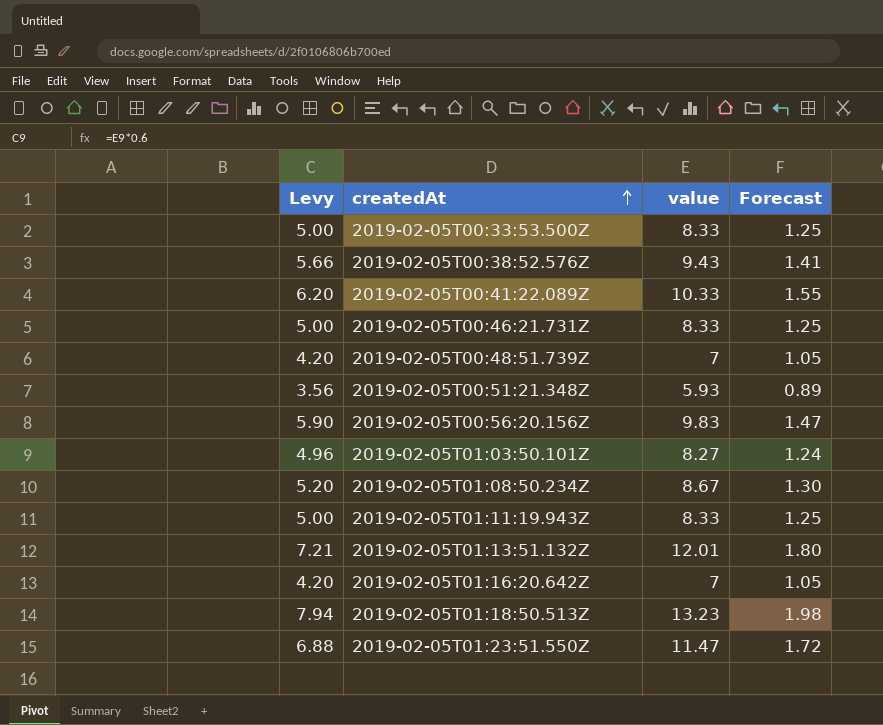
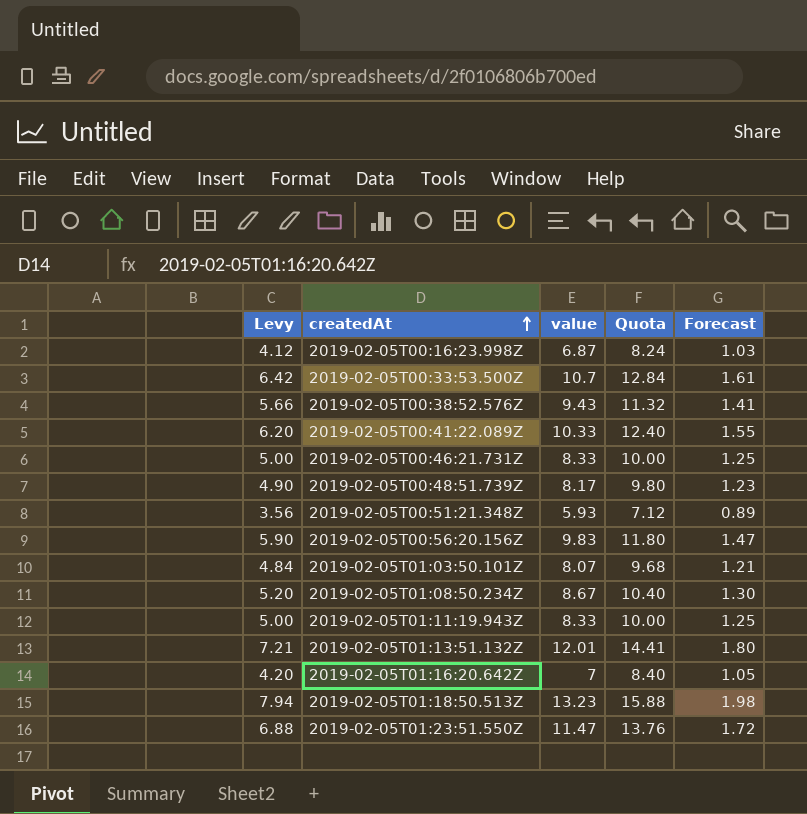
column Quota | formula: none -> [value] * 1.2
row 2019-02-05T00:16:23.998Z: none -> 4.12 | 6.87 | 8.24 | 1.03
2019-02-05T00:33:53.500Z | Levy: 5.00 -> 6.42
2019-02-05T00:33:53.500Z | value: 8.33 -> 10.7
2019-02-05T00:33:53.500Z | Forecast: 1.25 -> 1.61
2019-02-05T00:48:51.739Z | Levy: 4.20 -> 4.90
2019-02-05T00:48:51.739Z | value: 7 -> 8.17
2019-02-05T00:48:51.739Z | Forecast: 1.05 -> 1.23
2019-02-05T01:03:50.101Z | Levy: 4.96 -> 4.84
2019-02-05T01:03:50.101Z | value: 8.27 -> 8.07
2019-02-05T01:03:50.101Z | Forecast: 1.24 -> 1.21

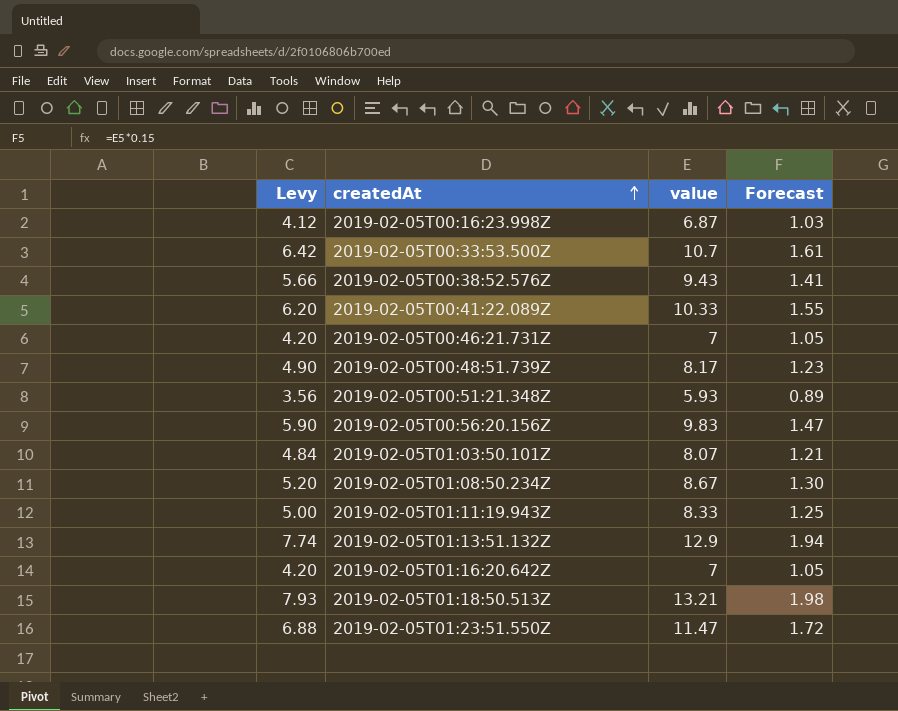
column Quota | formula: [value] * 1.2 -> none
2019-02-05T00:46:21.731Z | Levy: 5.00 -> 4.20
2019-02-05T00:46:21.731Z | value: 8.33 -> 7
2019-02-05T00:46:21.731Z | Forecast: 1.25 -> 1.05
2019-02-05T01:13:51.132Z | Levy: 7.21 -> 7.74
2019-02-05T01:13:51.132Z | value: 12.01 -> 12.9
2019-02-05T01:13:51.132Z | Forecast: 1.80 -> 1.94
2019-02-05T01:18:50.513Z | Levy: 7.94 -> 7.93
2019-02-05T01:18:50.513Z | value: 13.23 -> 13.21

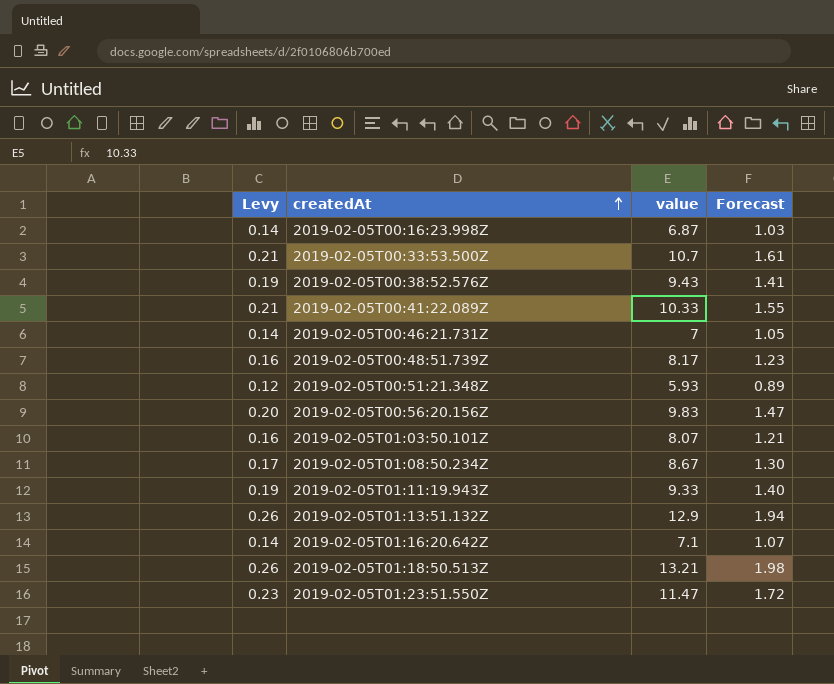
column Levy | formula: [value] * 0.6 -> [value] * 0.02
2019-02-05T01:11:19.943Z | value: 8.33 -> 9.33
2019-02-05T01:11:19.943Z | Forecast: 1.25 -> 1.40
2019-02-05T01:16:20.642Z | value: 7 -> 7.1
2019-02-05T01:16:20.642Z | Forecast: 1.05 -> 1.07

